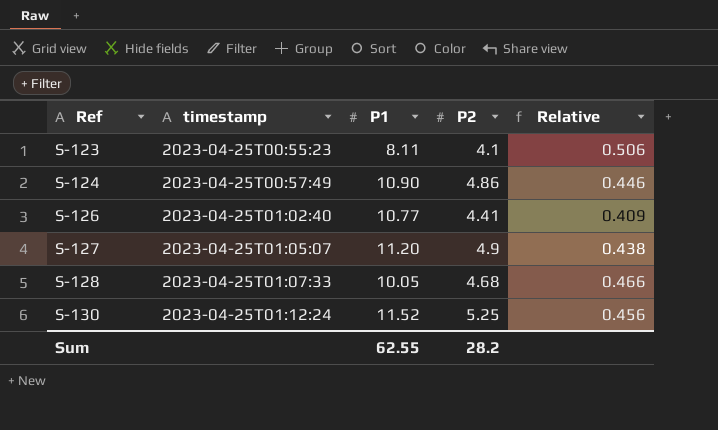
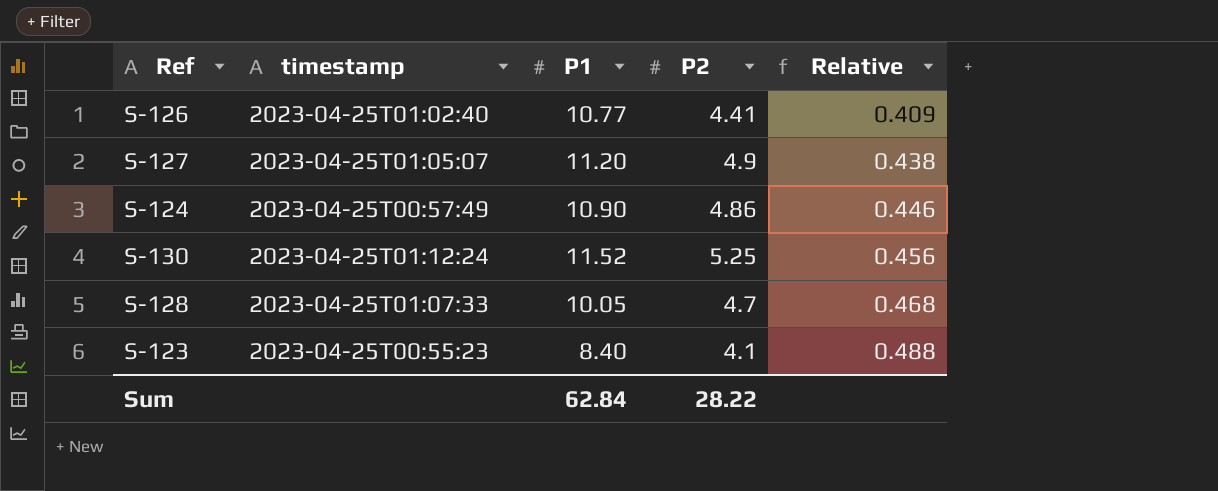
row order: Ref ascending -> Relative ascending
S-128 | P2: 4.68 -> 4.7
S-128 | Relative: 0.466 -> 0.468
S-123 | P1: 8.11 -> 8.40
S-123 | Relative: 0.506 -> 0.488
Sum | P1: 62.55 -> 62.84
Sum | P2: 28.2 -> 28.22

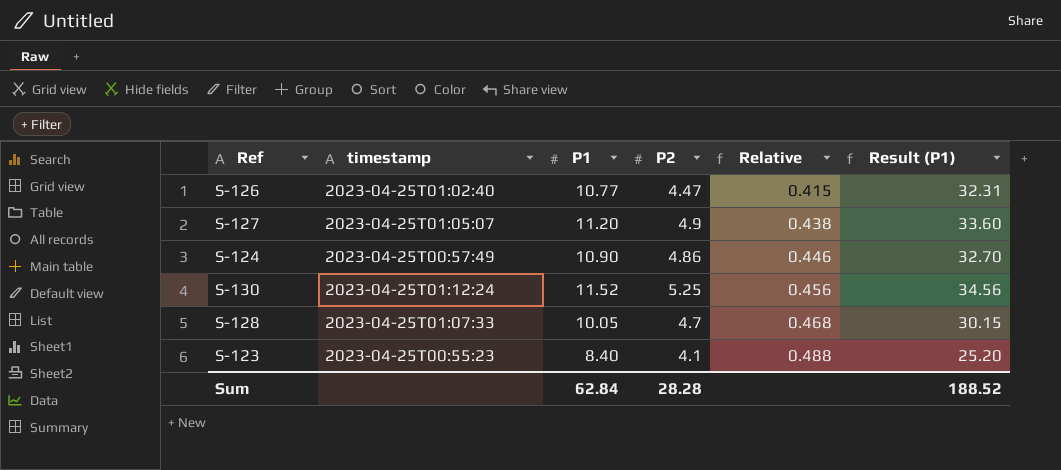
column Result (P1) | formula: none -> [P1] * 3
S-126 | P2: 4.41 -> 4.47
S-126 | Relative: 0.409 -> 0.415
Sum | P2: 28.22 -> 28.28

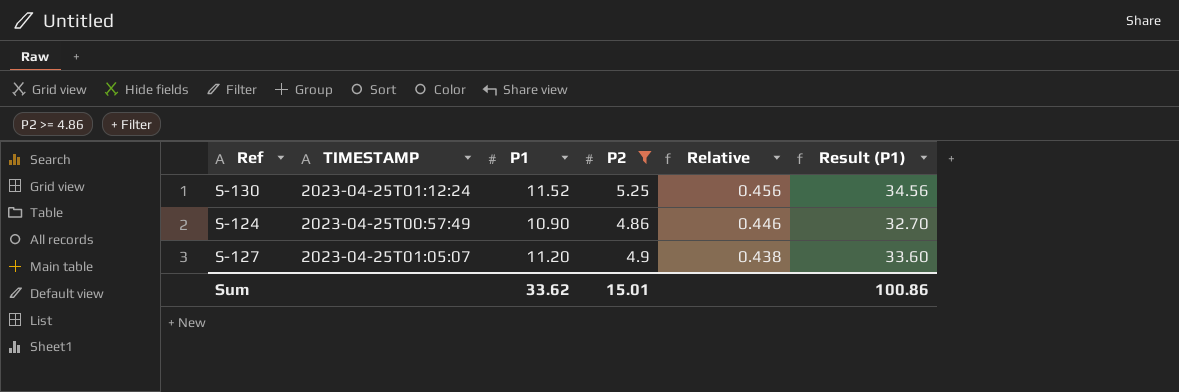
filter: none -> P2 >= 4.86
row order: Relative ascending -> Relative descending
column name: timestamp -> TIMESTAMP
Sum | P1: 62.84 -> 33.62
Sum | P2: 28.28 -> 15.01
Sum | Result (P1): 188.52 -> 100.86

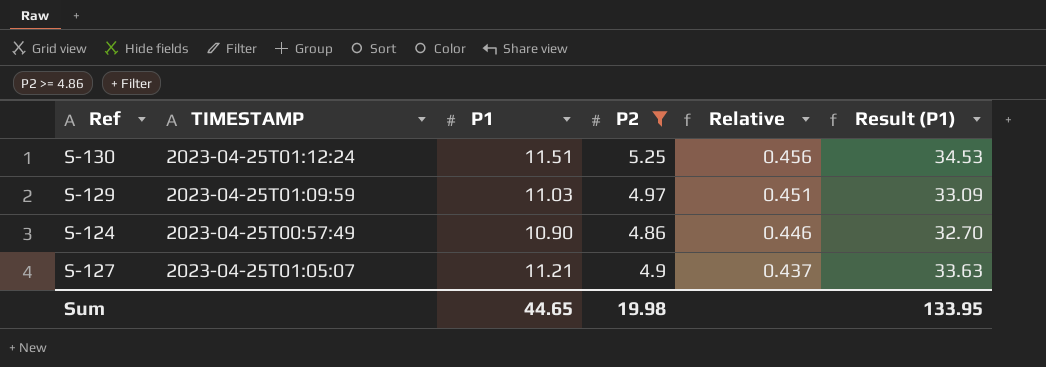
S-130 | P1: 11.52 -> 11.51
S-130 | Result (P1): 34.56 -> 34.53
row S-129: none -> 2023-04-25T01:09:59 | 11.03 | 4.97 | 0.451 | 33.09
S-127 | P1: 11.20 -> 11.21
S-127 | Relative: 0.438 -> 0.437
S-127 | Result (P1): 33.60 -> 33.63
Sum | P1: 33.62 -> 44.65
Sum | P2: 15.01 -> 19.98
Sum | Result (P1): 100.86 -> 133.95

